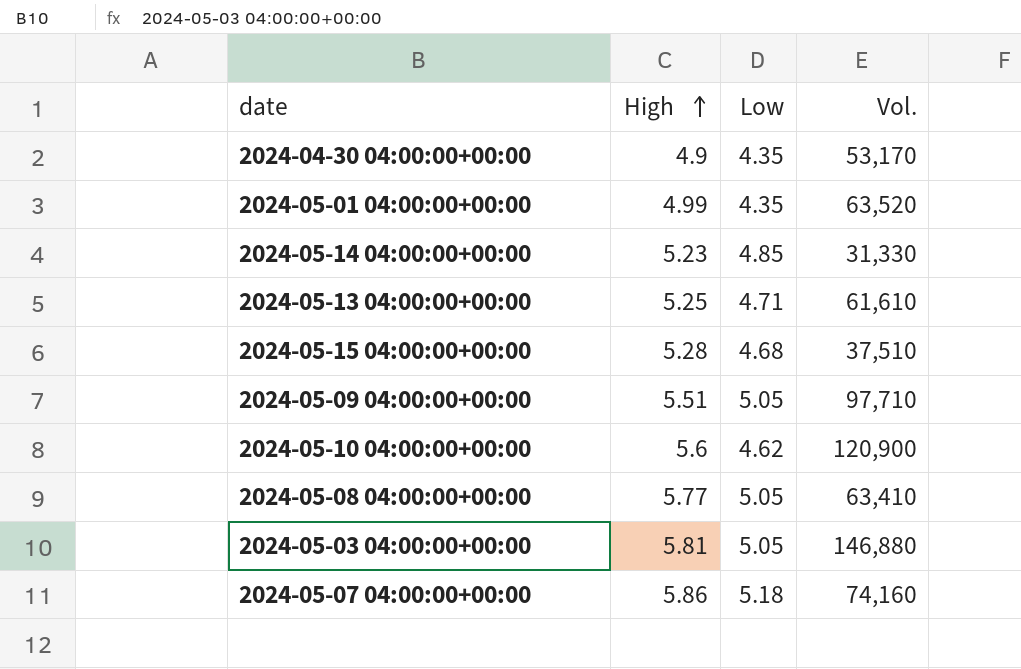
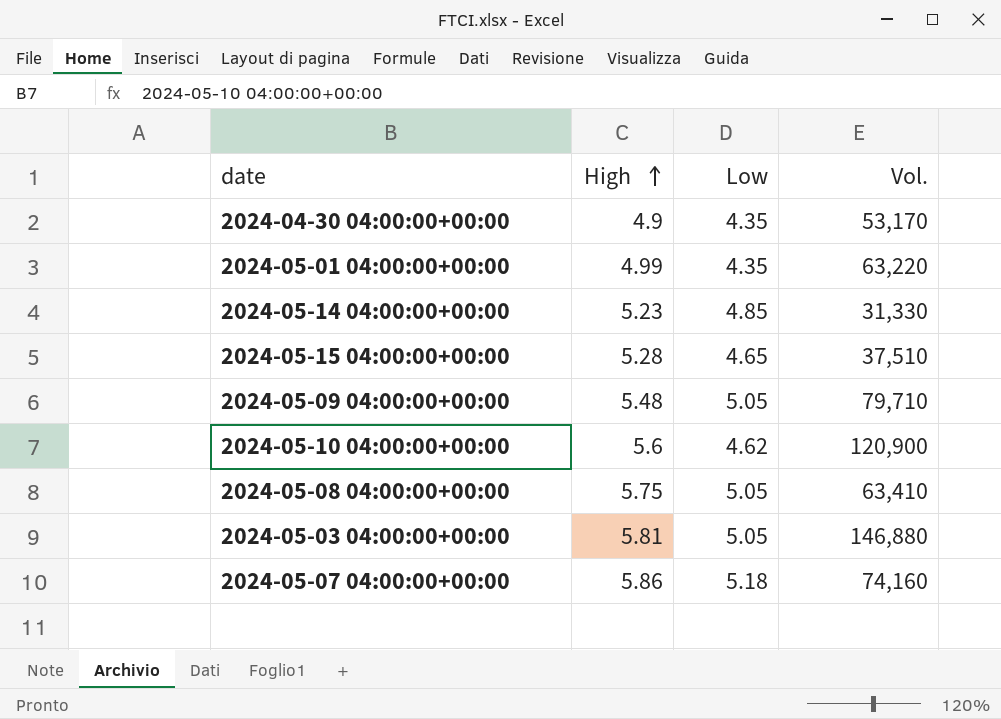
row 2024-05-13 04:00:00+00:00: 5.25 | 4.71 | 61,610 -> none
2024-05-01 04:00:00+00:00 | Vol.: 63,520 -> 63,220
2024-05-15 04:00:00+00:00 | Low: 4.68 -> 4.65
2024-05-09 04:00:00+00:00 | High: 5.51 -> 5.48
2024-05-09 04:00:00+00:00 | Vol.: 97,710 -> 79,710
2024-05-08 04:00:00+00:00 | High: 5.77 -> 5.75

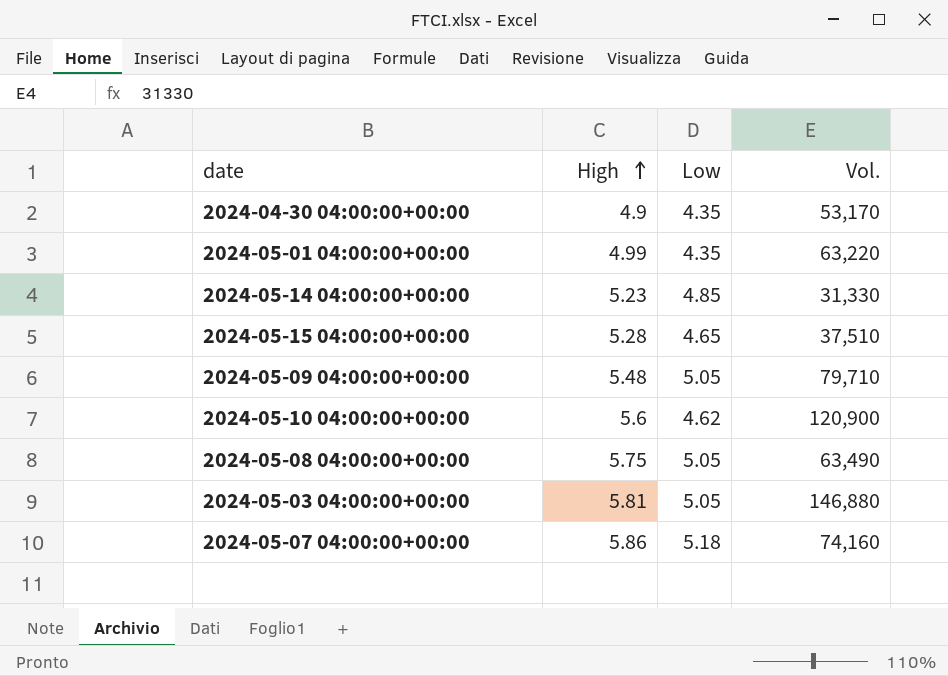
2024-05-08 04:00:00+00:00 | Vol.: 63,410 -> 63,490

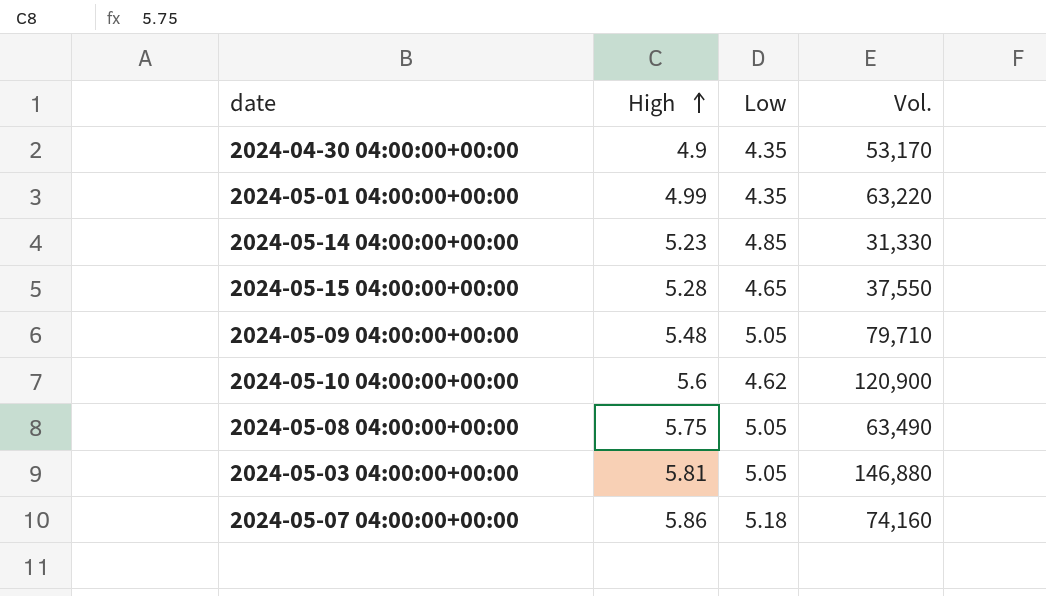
2024-05-15 04:00:00+00:00 | Vol.: 37,510 -> 37,550

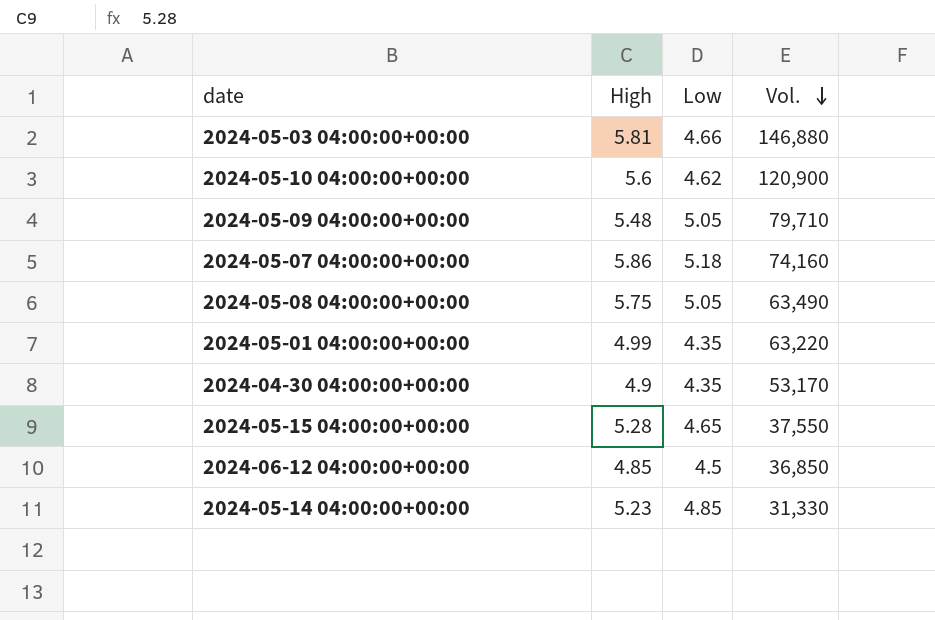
row order: High ascending -> Vol. descending
2024-05-03 04:00:00+00:00 | Low: 5.05 -> 4.66
row 2024-06-12 04:00:00+00:00: none -> 4.85 | 4.5 | 36,850

